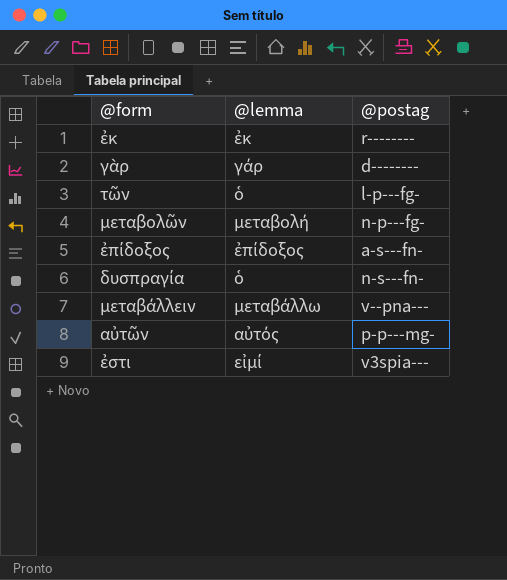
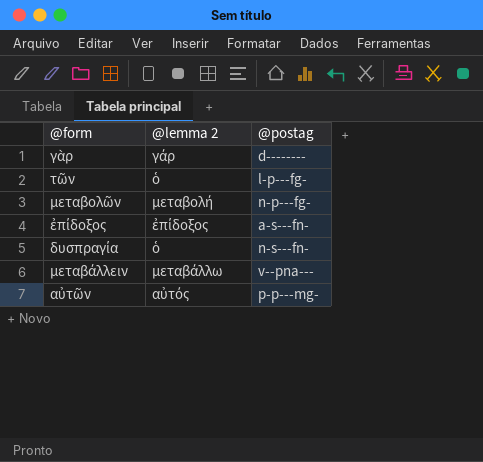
column name: @lemma -> @lemma 2
row ἐκ: ἐκ | r-------- -> none
row ἐστι: εἰμί | v3spia--- -> none

